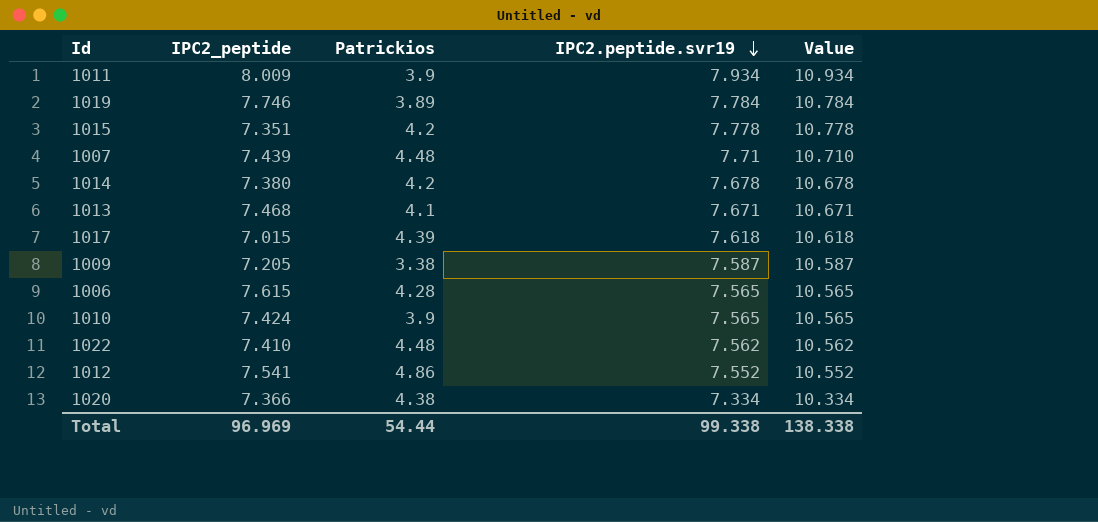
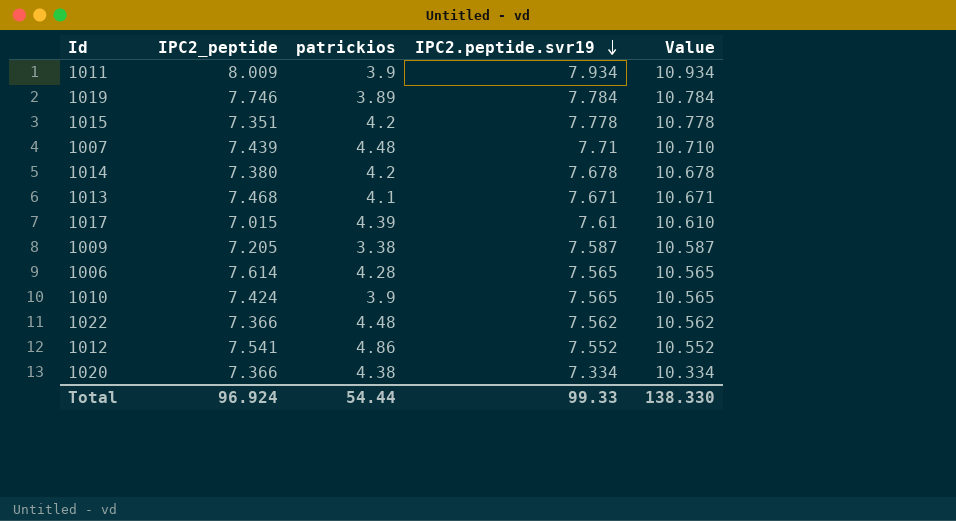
column name: Patrickios -> patrickios
1017 | IPC2.peptide.svr19: 7.618 -> 7.61
1017 | Value: 10.618 -> 10.610
1006 | IPC2_peptide: 7.615 -> 7.614
1022 | IPC2_peptide: 7.410 -> 7.366
Total | IPC2_peptide: 96.969 -> 96.924
Total | IPC2.peptide.svr19: 99.338 -> 99.33
Total | Value: 138.338 -> 138.330

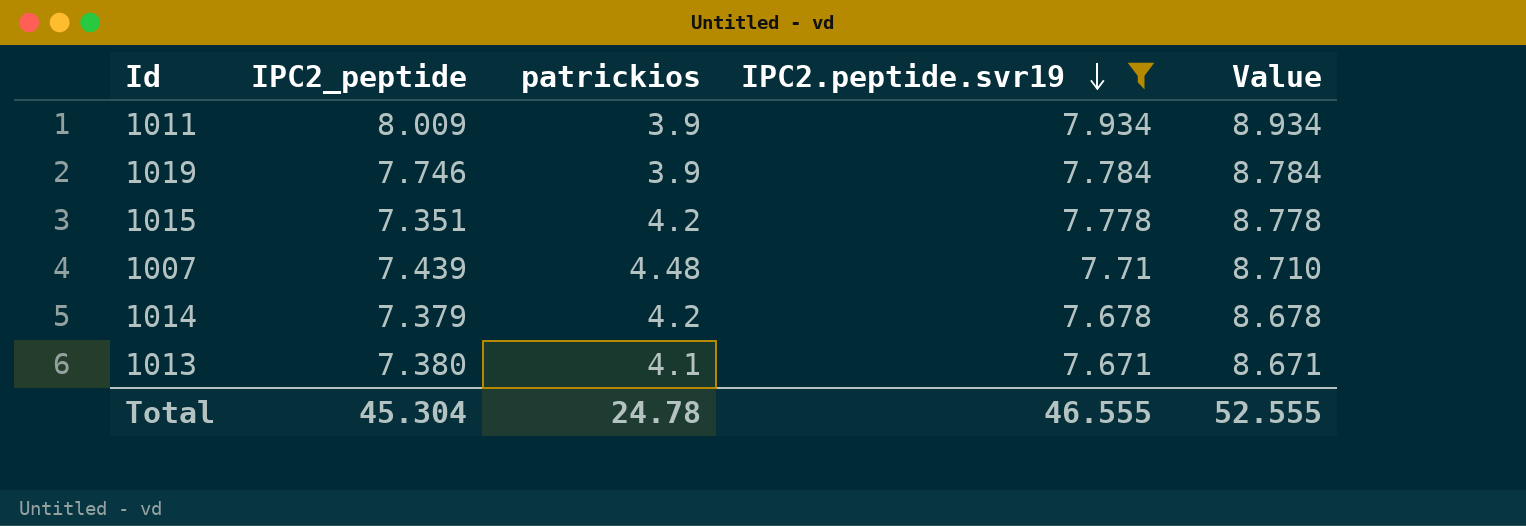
filter: none -> IPC2.peptide.svr19 >= 7.671
column Value | formula: [IPC2.peptide.svr19] + 3 -> [IPC2.peptide.svr19] + 1
1019 | patrickios: 3.89 -> 3.9
1014 | IPC2_peptide: 7.380 -> 7.379
1013 | IPC2_peptide: 7.468 -> 7.380
Total | IPC2_peptide: 96.924 -> 45.304
Total | patrickios: 54.44 -> 24.78
Total | IPC2.peptide.svr19: 99.33 -> 46.555
Total | Value: 138.330 -> 52.555

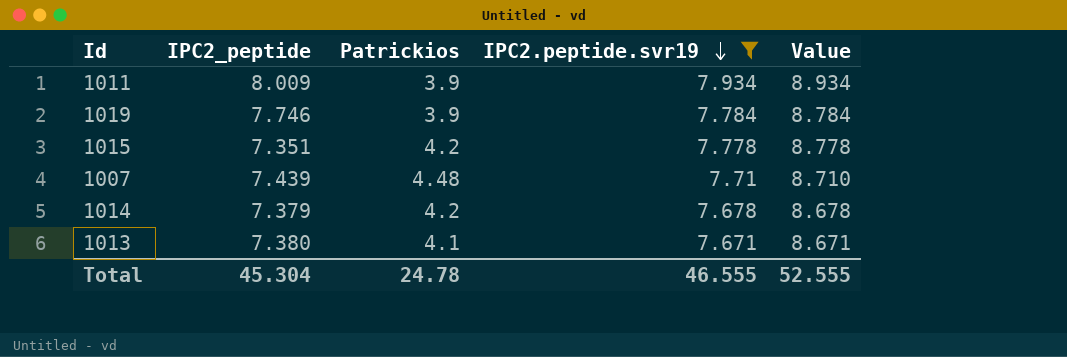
column name: patrickios -> Patrickios

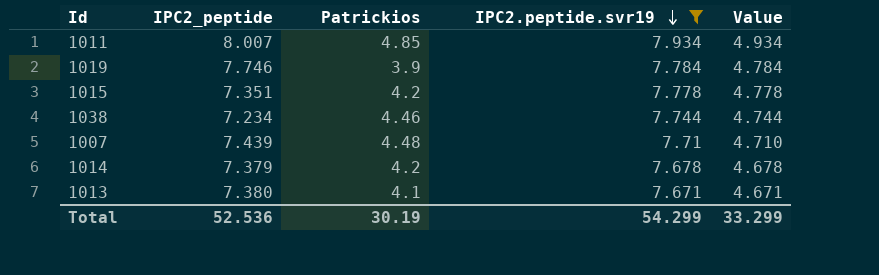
column Value | formula: [IPC2.peptide.svr19] + 1 -> [IPC2.peptide.svr19] - 3
1011 | IPC2_peptide: 8.009 -> 8.007
1011 | Patrickios: 3.9 -> 4.85
row 1038: none -> 7.234 | 4.46 | 7.744 | 4.744
Total | IPC2_peptide: 45.304 -> 52.536
Total | Patrickios: 24.78 -> 30.19
Total | IPC2.peptide.svr19: 46.555 -> 54.299
Total | Value: 52.555 -> 33.299

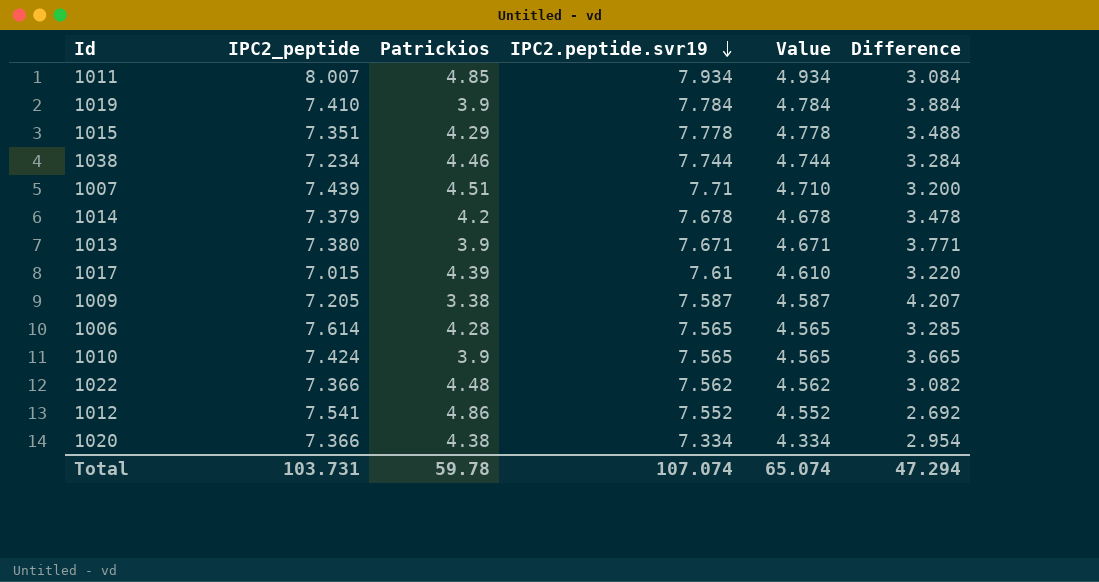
filter: IPC2.peptide.svr19 >= 7.671 -> none
column Difference | formula: none -> [IPC2.peptide.svr19] - [Patrickios]
1019 | IPC2_peptide: 7.746 -> 7.410
1015 | Patrickios: 4.2 -> 4.29
1007 | Patrickios: 4.48 -> 4.51
1013 | Patrickios: 4.1 -> 3.9
Total | IPC2_peptide: 52.536 -> 103.731
Total | Patrickios: 30.19 -> 59.78
Total | IPC2.peptide.svr19: 54.299 -> 107.074
Total | Value: 33.299 -> 65.074

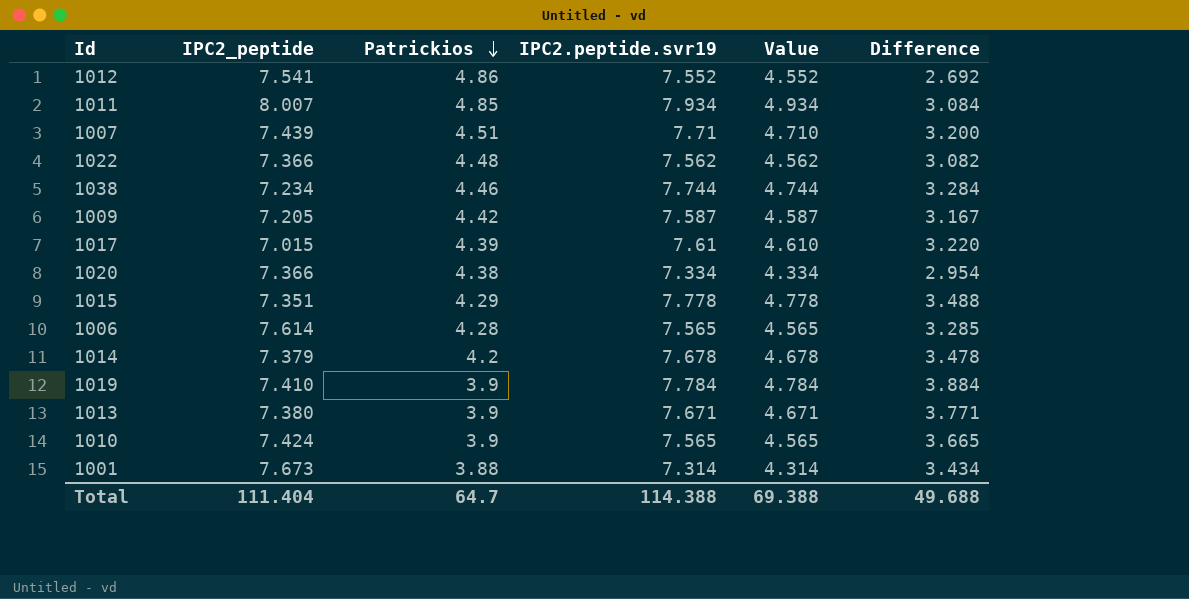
row order: IPC2.peptide.svr19 descending -> Patrickios descending
1009 | Patrickios: 3.38 -> 4.42
1009 | Difference: 4.207 -> 3.167
row 1001: none -> 7.673 | 3.88 | 7.314 | 4.314 | 3.434
Total | IPC2_peptide: 103.731 -> 111.404
Total | Patrickios: 59.78 -> 64.7
Total | IPC2.peptide.svr19: 107.074 -> 114.388
Total | Value: 65.074 -> 69.388
Total | Difference: 47.294 -> 49.688

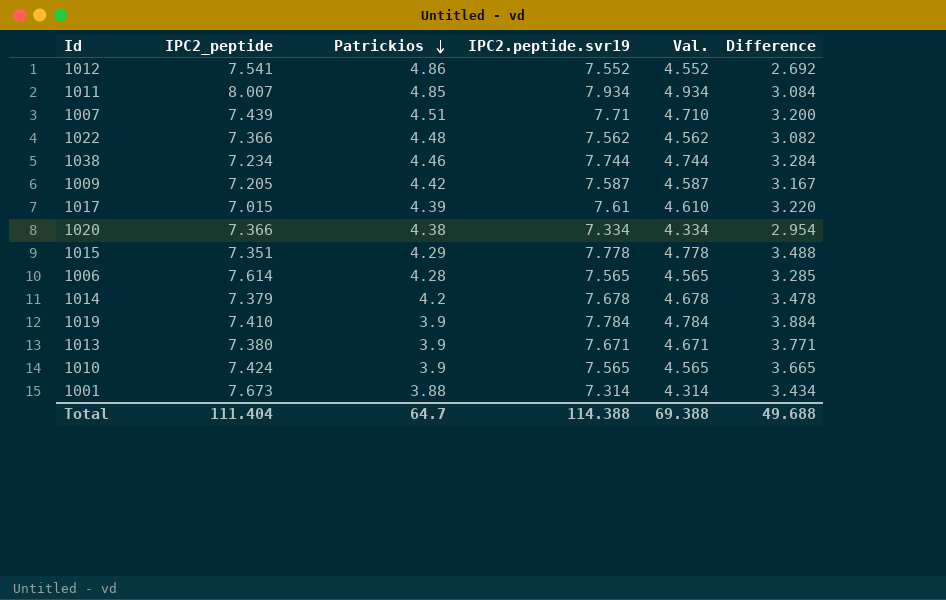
column name: Value -> Val.

